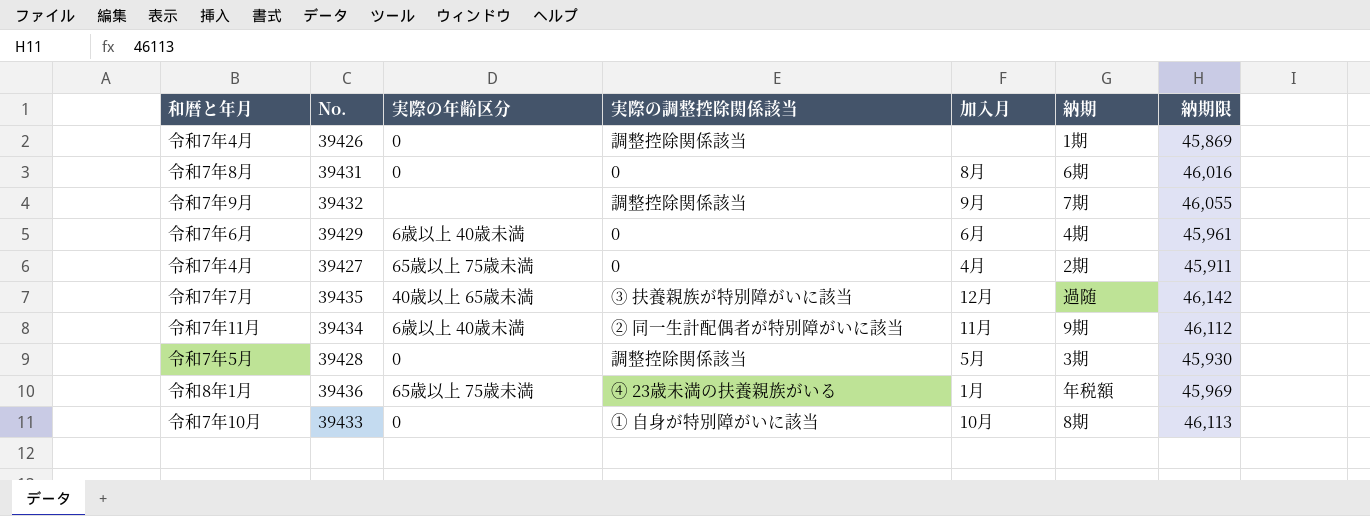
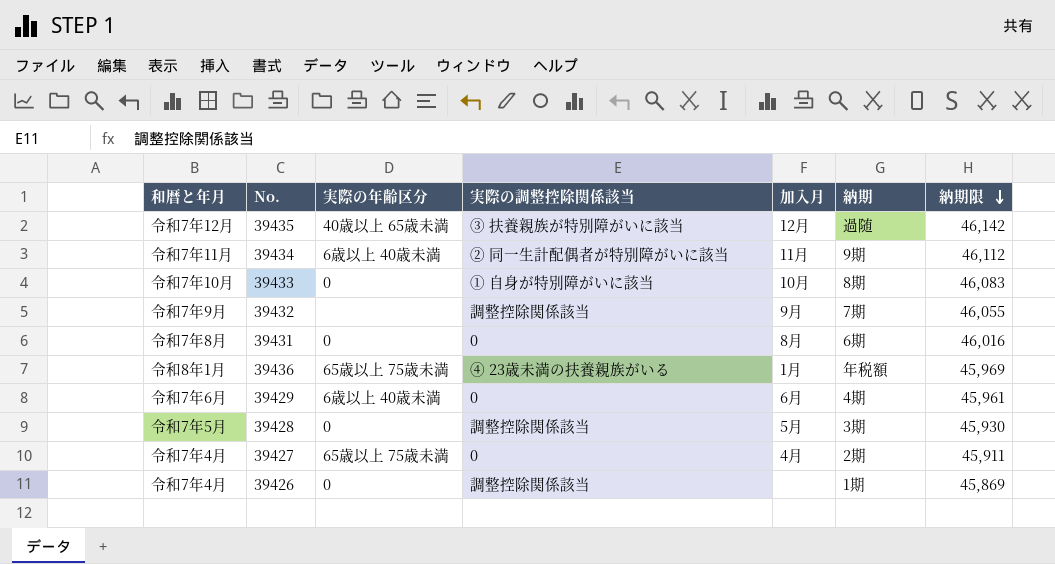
row order: none -> 納期限 descending
39435 | 和暦と年月: 令和7年7月 -> 令和7年12月
39433 | 納期限: 46,113 -> 46,083

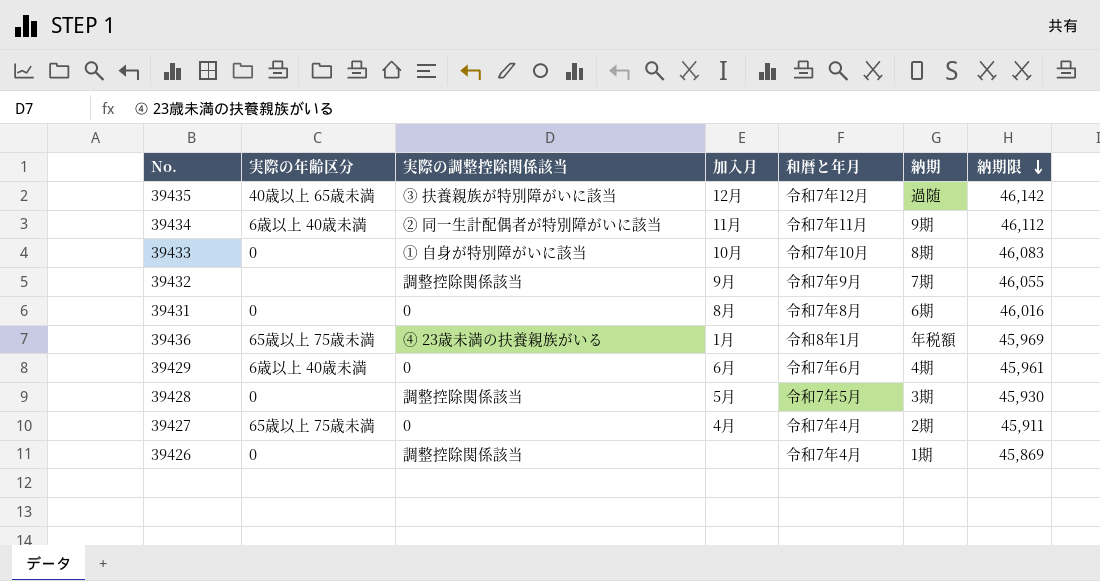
column 和暦と年月 | position: 1 -> 5

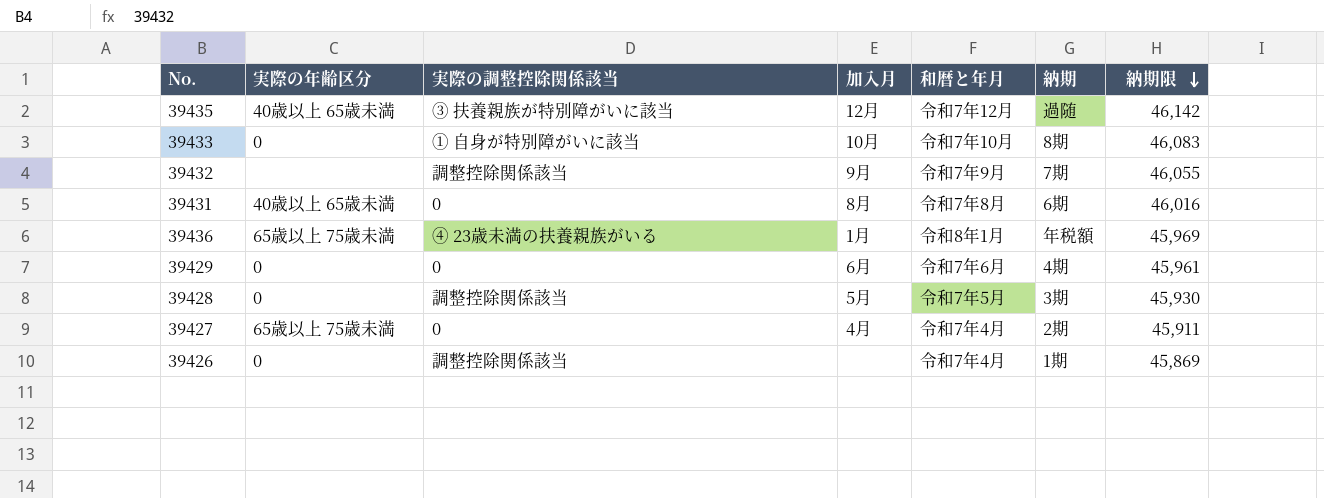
row 39434: 6歳以上 40歳未満 | ② 同一生計配偶者が特別障がいに該当 | 11月 | 令和7年11月 | 9期 | 46,112 -> none
39431 | 実際の年齢区分: 0 -> 40歳以上 65歳未満
39429 | 実際の年齢区分: 6歳以上 40歳未満 -> 0

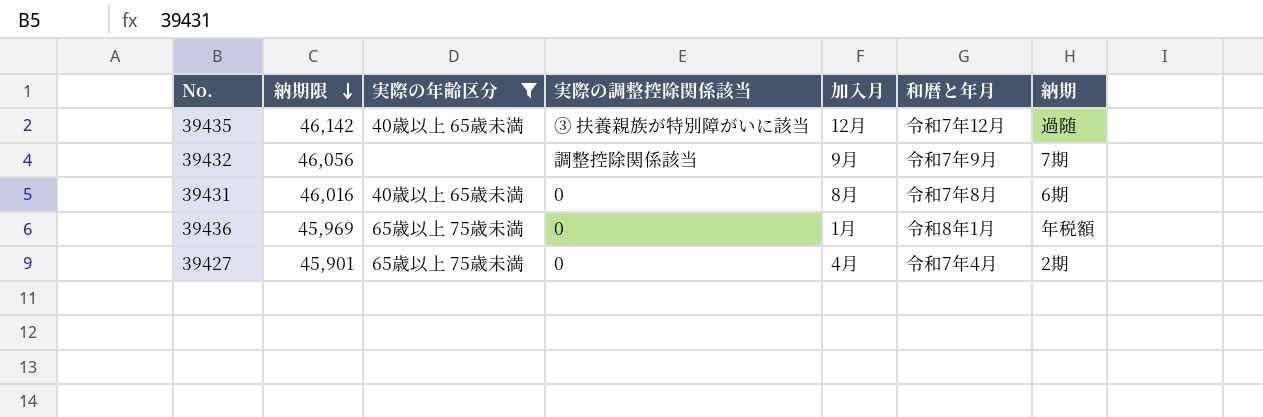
filter: none -> 実際の年齢区分 != 0
column 納期限 | position: 7 -> 2
39432 | 納期限: 46,055 -> 46,056
39436 | 実際の調整控除関係該当: ④ 23歳未満の扶養親族がいる -> 0
39427 | 納期限: 45,911 -> 45,901

